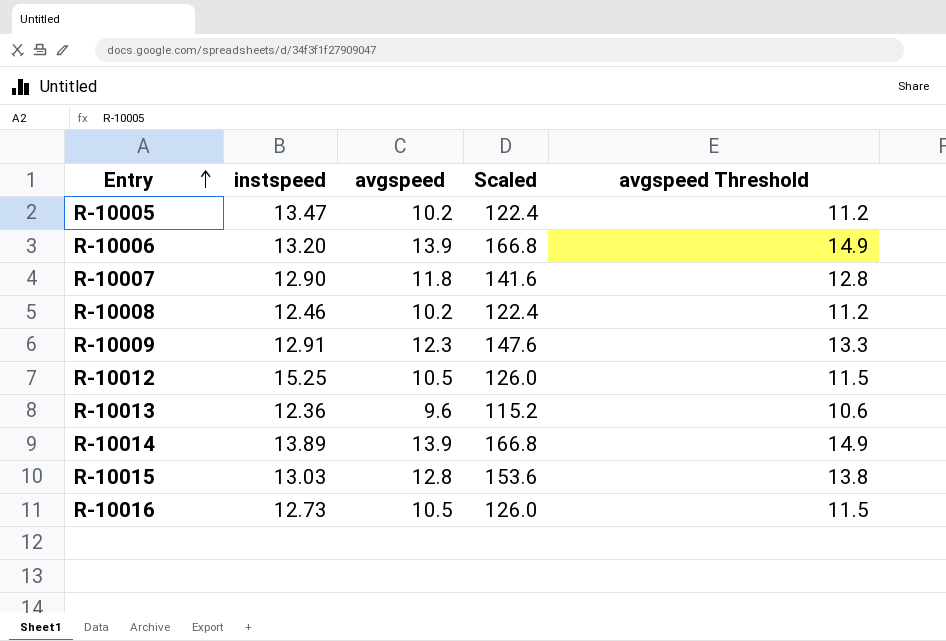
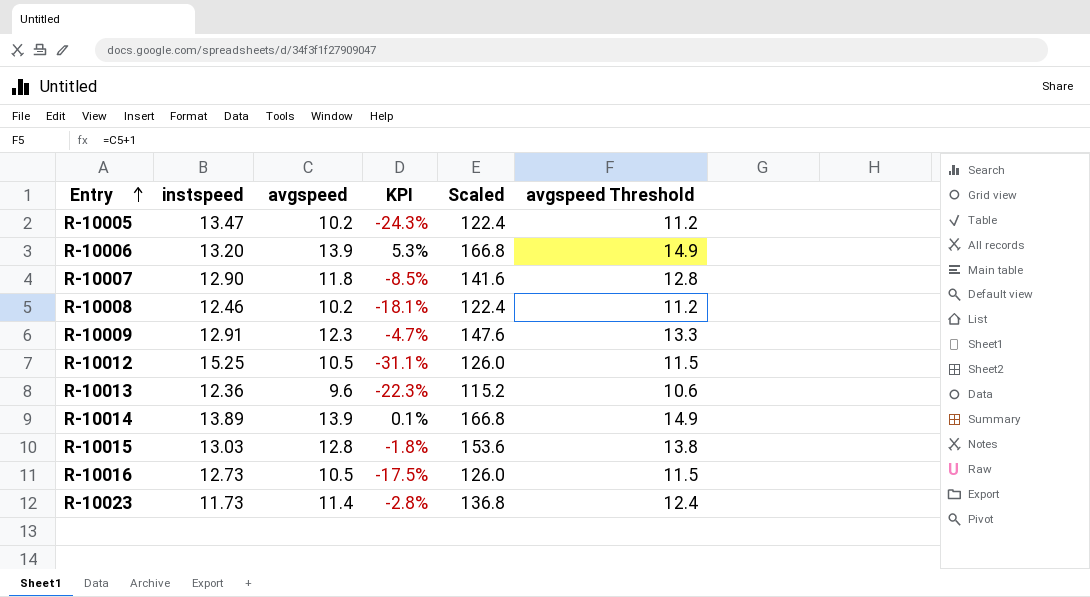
column KPI | formula: none -> ([avgspeed] - [instspeed]) / [instspeed]
row R-10023: none -> 11.73 | 11.4 | -2.8% | 136.8 | 12.4

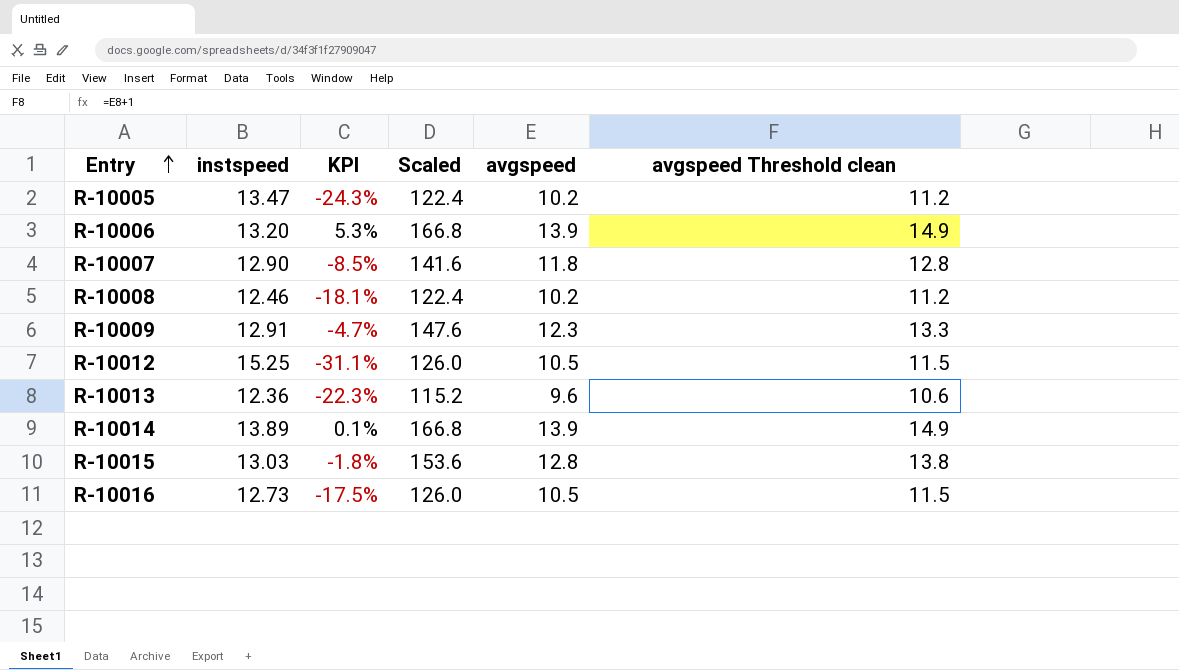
column avgspeed | position: 3 -> 5
column name: avgspeed Threshold -> avgspeed Threshold clean
row R-10023: 11.73 | 11.4 | -2.8% | 136.8 | 12.4 -> none

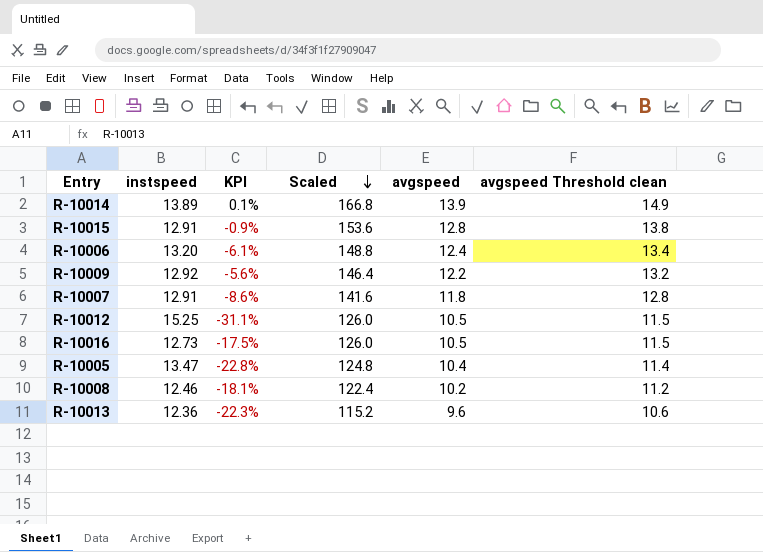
row order: Entry ascending -> Scaled descending
R-10015 | instspeed: 13.03 -> 12.91
R-10015 | KPI: -1.8% -> -0.9%
R-10006 | KPI: 5.3% -> -6.1%
R-10006 | Scaled: 166.8 -> 148.8
R-10006 | avgspeed: 13.9 -> 12.4
R-10006 | avgspeed Threshold clean: 14.9 -> 13.4
R-10009 | instspeed: 12.91 -> 12.92
R-10009 | KPI: -4.7% -> -5.6%
R-10009 | Scaled: 147.6 -> 146.4
R-10009 | avgspeed: 12.3 -> 12.2
R-10009 | avgspeed Threshold clean: 13.3 -> 13.2
R-10007 | instspeed: 12.90 -> 12.91
R-10007 | KPI: -8.5% -> -8.6%
R-10005 | KPI: -24.3% -> -22.8%
R-10005 | Scaled: 122.4 -> 124.8
R-10005 | avgspeed: 10.2 -> 10.4
R-10005 | avgspeed Threshold clean: 11.2 -> 11.4

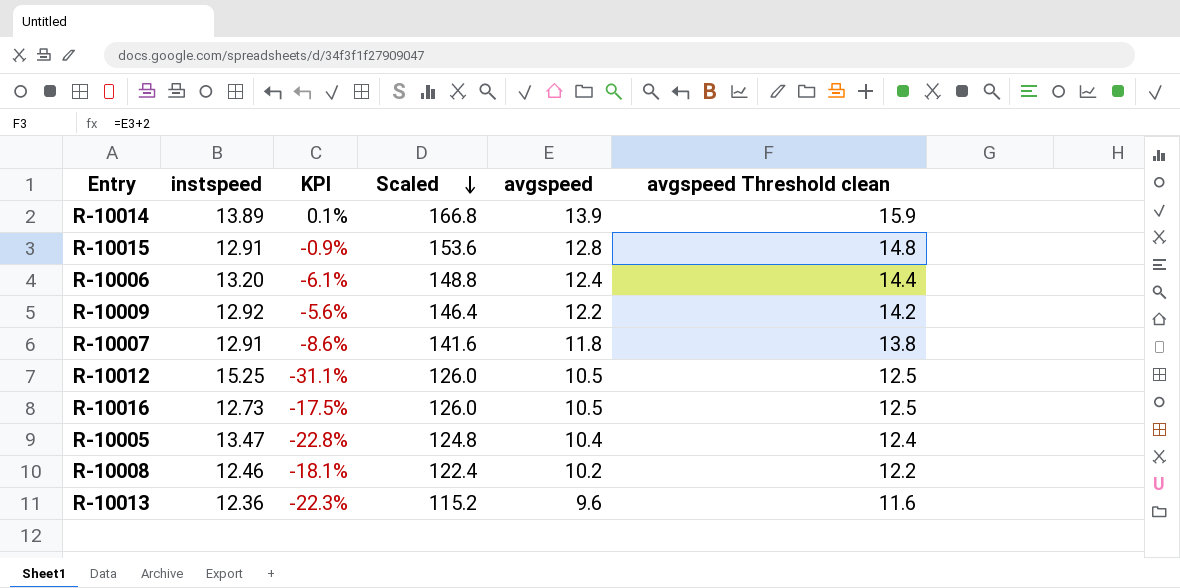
column avgspeed Threshold clean | formula: [avgspeed] + 1 -> [avgspeed] + 2

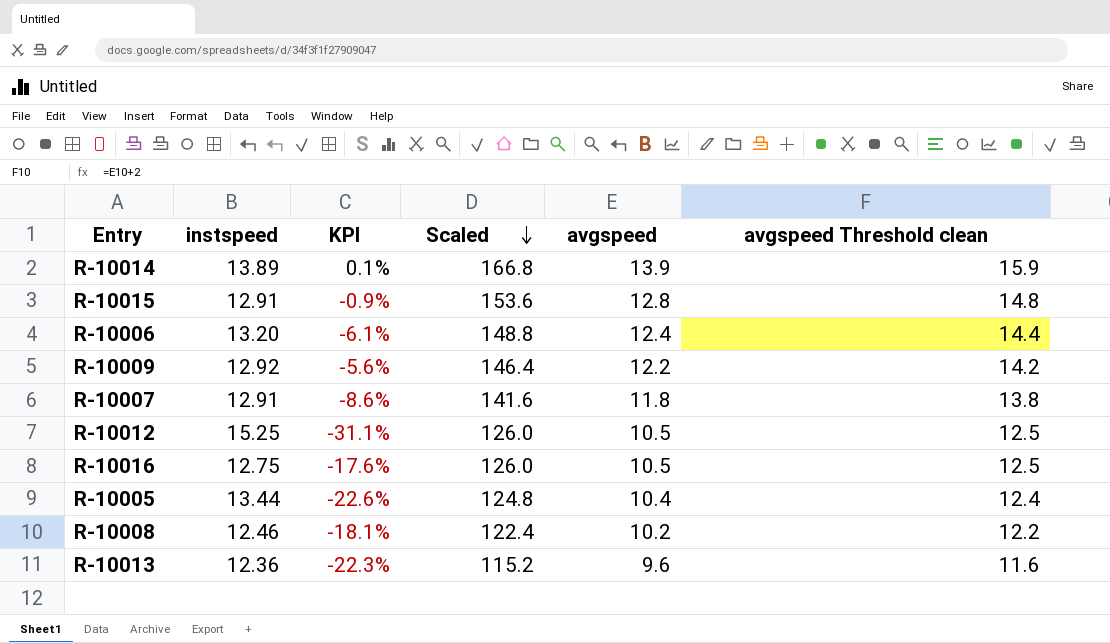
R-10016 | instspeed: 12.73 -> 12.75
R-10016 | KPI: -17.5% -> -17.6%
R-10005 | instspeed: 13.47 -> 13.44
R-10005 | KPI: -22.8% -> -22.6%

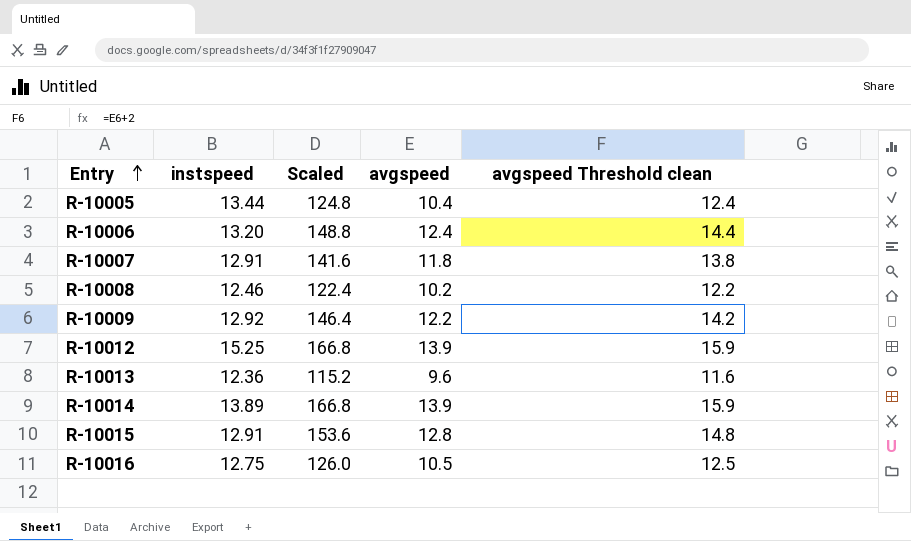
row order: Scaled descending -> Entry ascending
column KPI | formula: ([avgspeed] - [instspeed]) / [instspeed] -> none
R-10012 | Scaled: 126.0 -> 166.8
R-10012 | avgspeed: 10.5 -> 13.9
R-10012 | avgspeed Threshold clean: 12.5 -> 15.9

